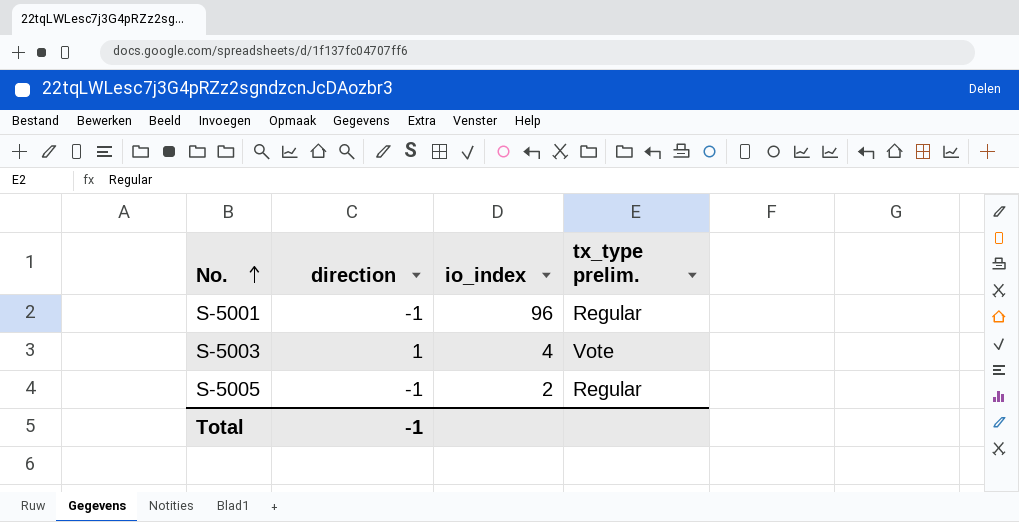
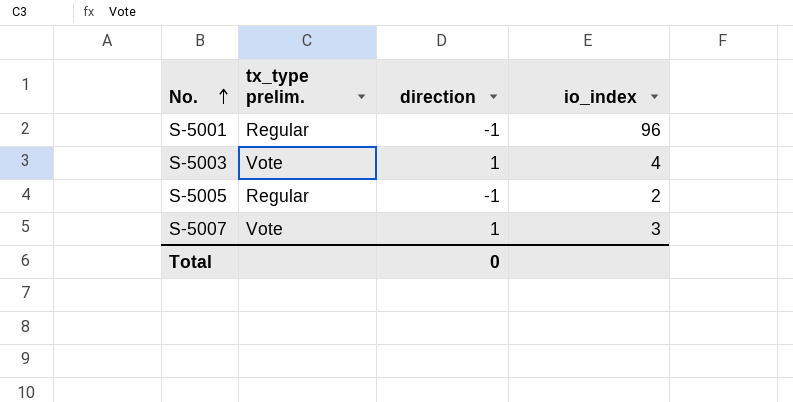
column tx_type prelim. | position: 4 -> 2
row S-5007: none -> Vote | 1 | 3
Total | direction: -1 -> 0

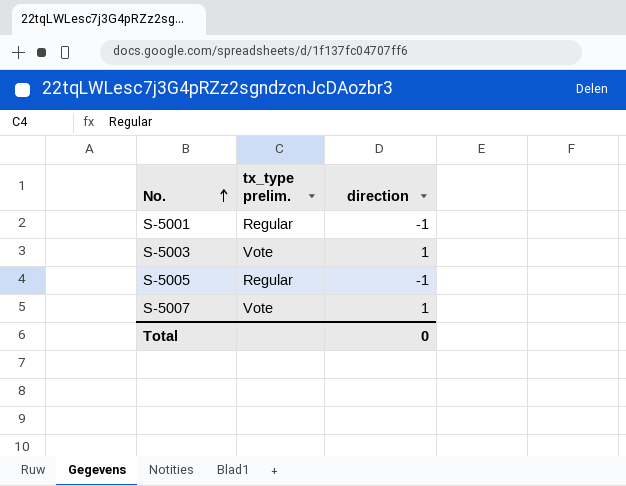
column io_index | position: 4 -> none

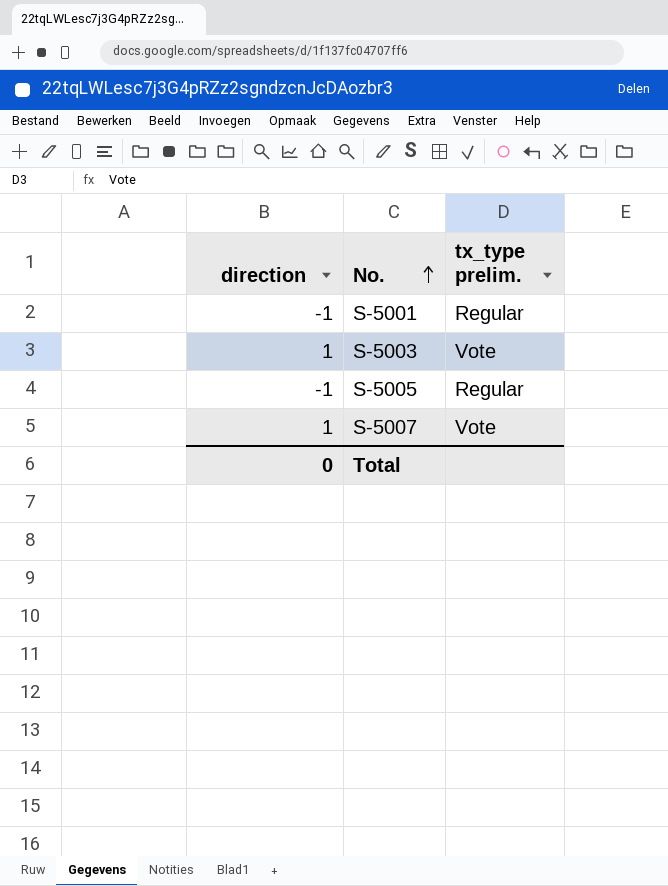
column direction | position: 3 -> 1

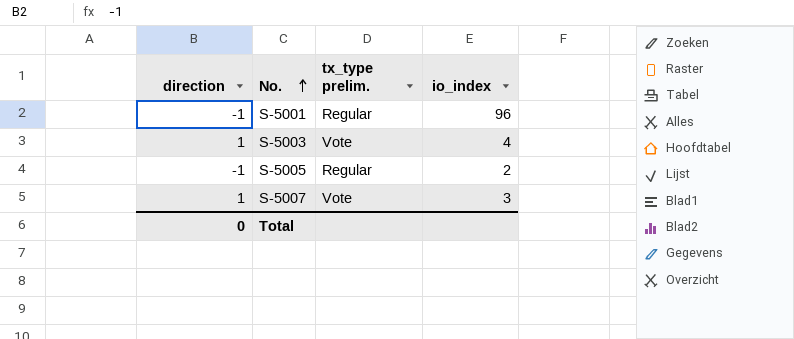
column io_index | position: none -> 4

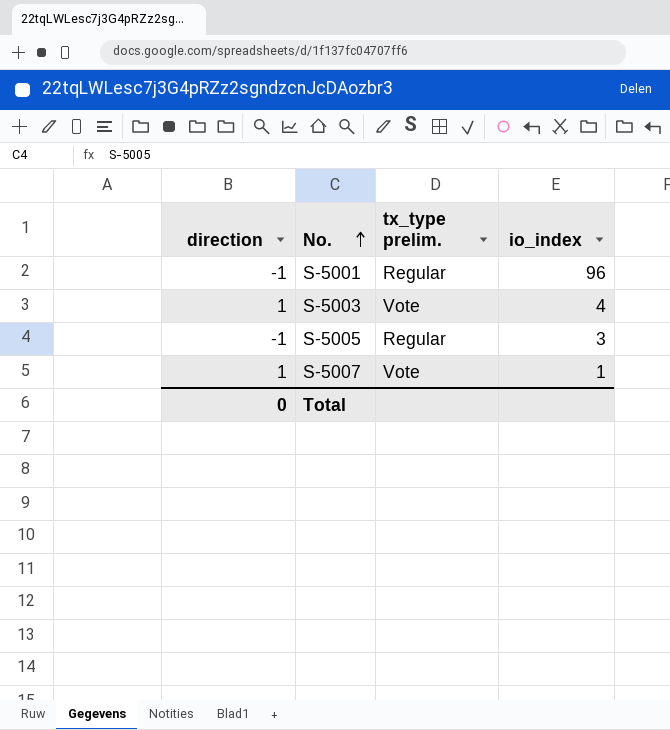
S-5005 | io_index: 2 -> 3
S-5007 | io_index: 3 -> 1

